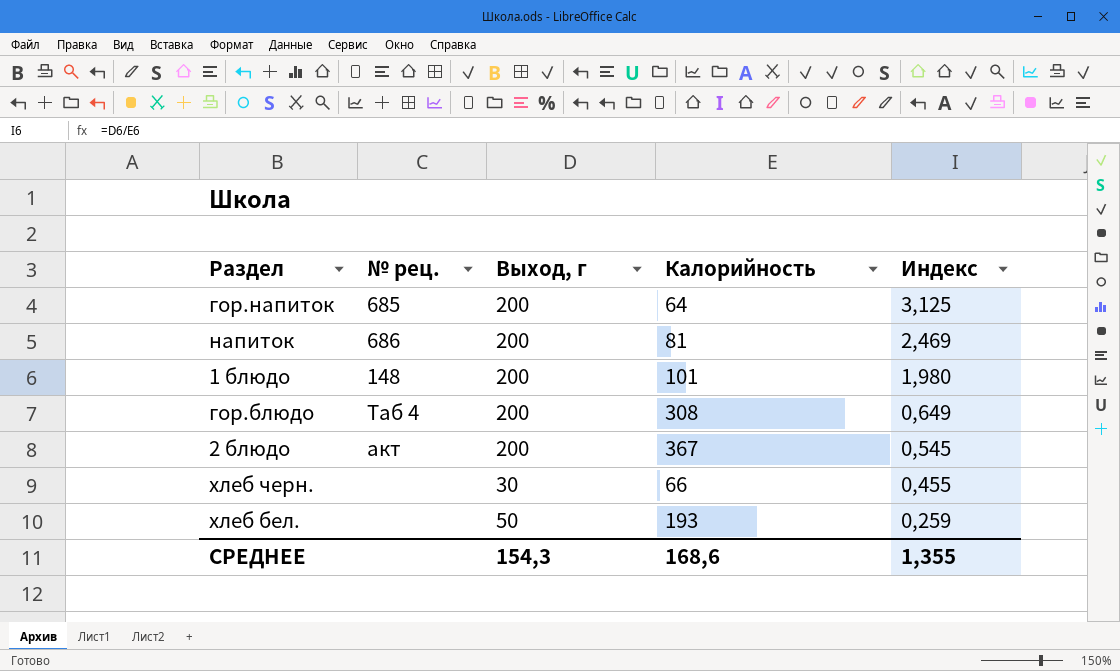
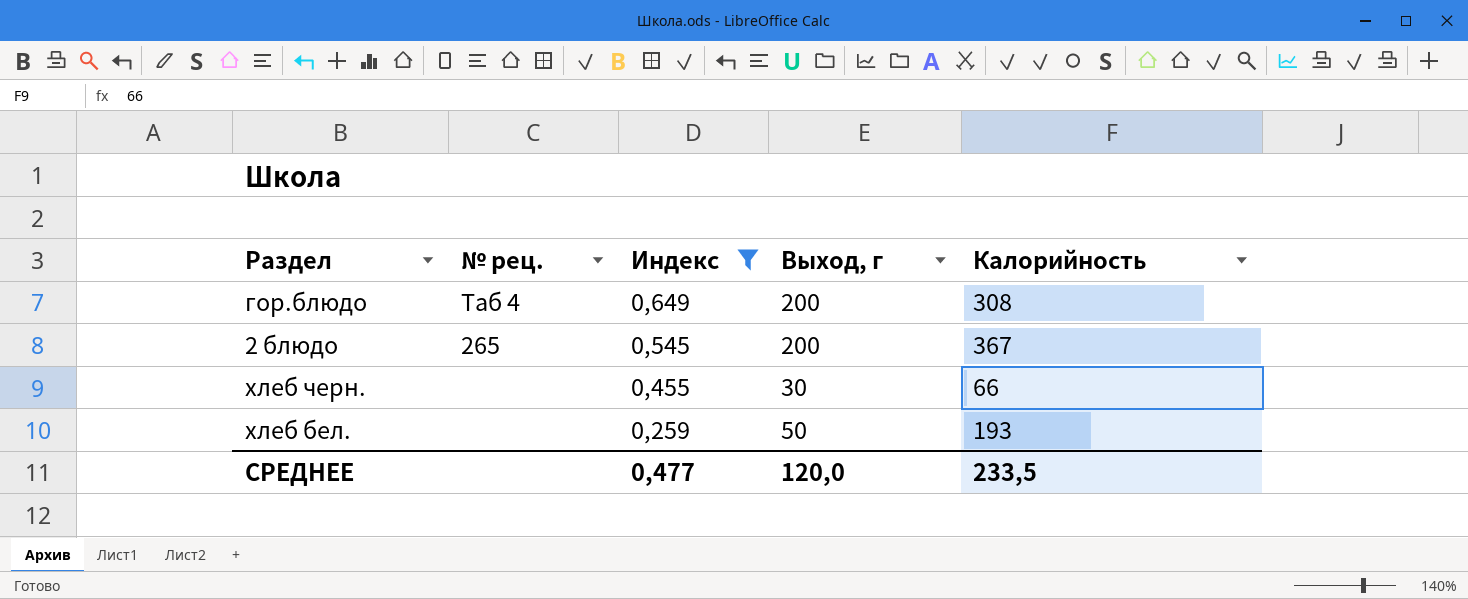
filter: none -> Индекс <= 0,649
column Индекс | position: 5 -> 3
2 блюдо | № рец.: акт -> 265
СРЕДНЕЕ | Индекс: 1,355 -> 0,477
СРЕДНЕЕ | Выход, г: 154,3 -> 120,0
СРЕДНЕЕ | Калорийность: 168,6 -> 233,5

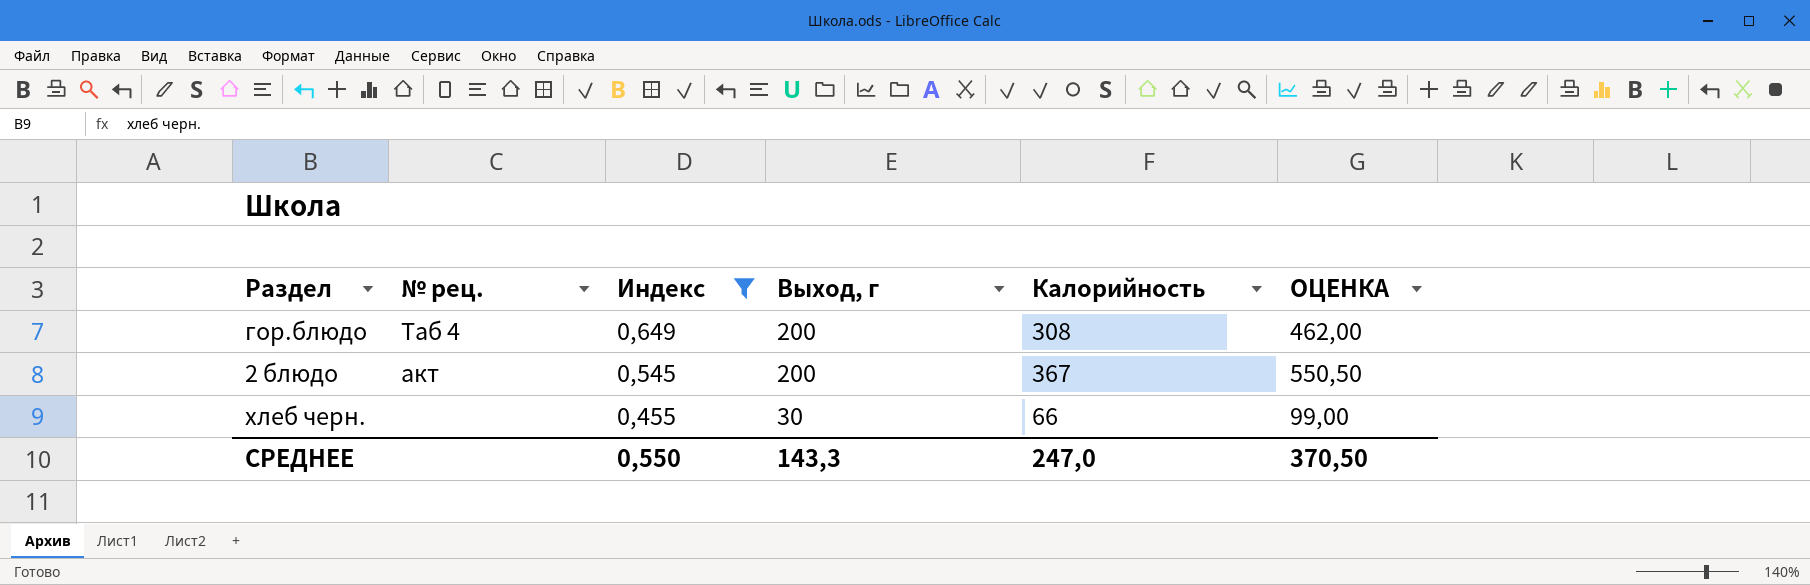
column ОЦЕНКА | formula: none -> [Калорийность] * 1,5
row хлеб бел.: none | 0,259 | 50 | 193 -> none
2 блюдо | № рец.: 265 -> акт
СРЕДНЕЕ | Индекс: 0,477 -> 0,550
СРЕДНЕЕ | Выход, г: 120,0 -> 143,3
СРЕДНЕЕ | Калорийность: 233,5 -> 247,0

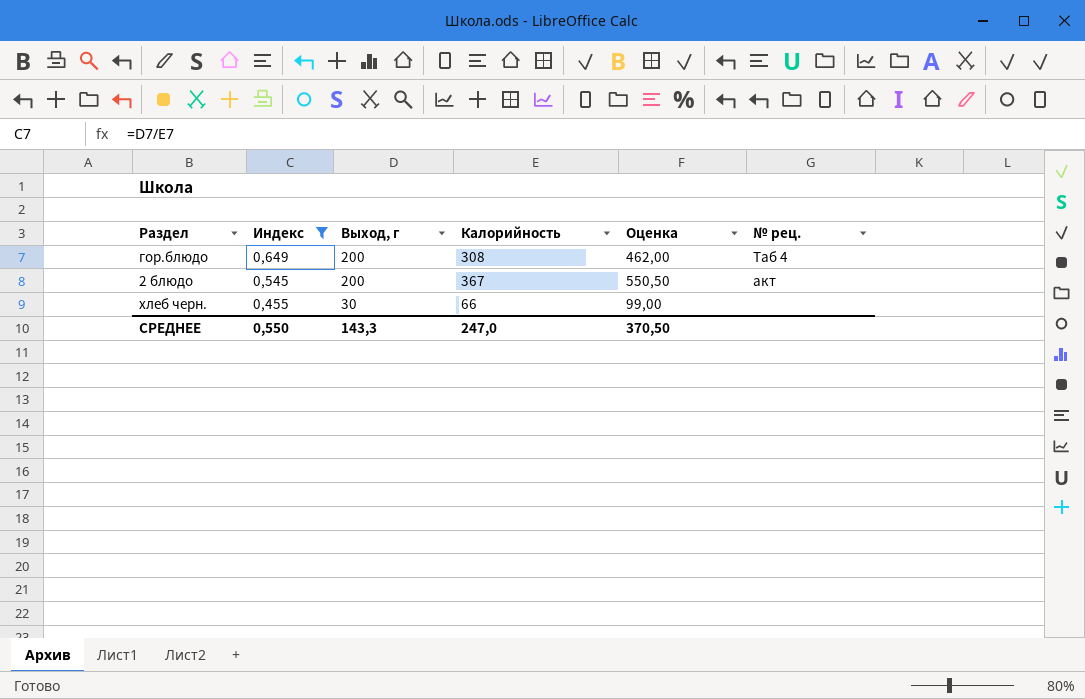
column name: ОЦЕНКА -> Оценка
column № рец. | position: 2 -> 6

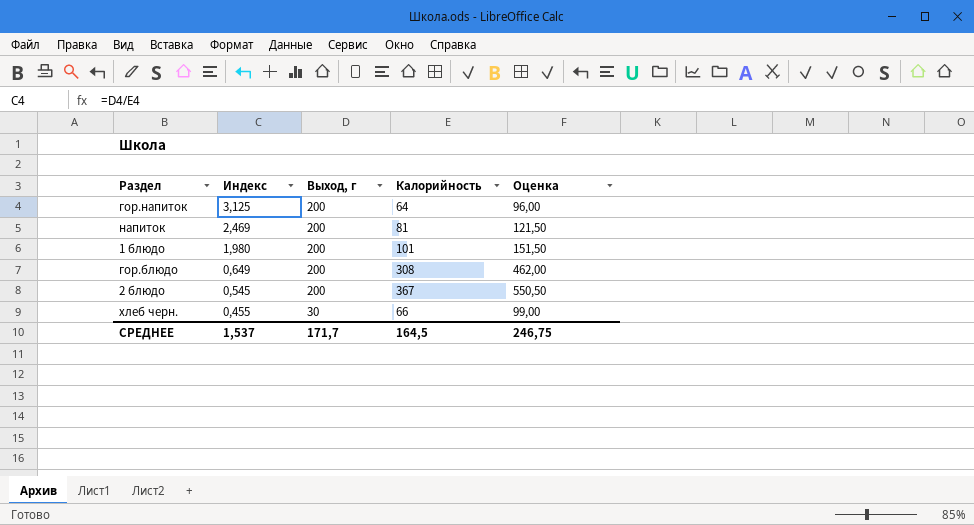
filter: Индекс <= 0,649 -> none
column № рец. | position: 6 -> none
СРЕДНЕЕ | Индекс: 0,550 -> 1,537
СРЕДНЕЕ | Выход, г: 143,3 -> 171,7
СРЕДНЕЕ | Калорийность: 247,0 -> 164,5
СРЕДНЕЕ | Оценка: 370,50 -> 246,75

